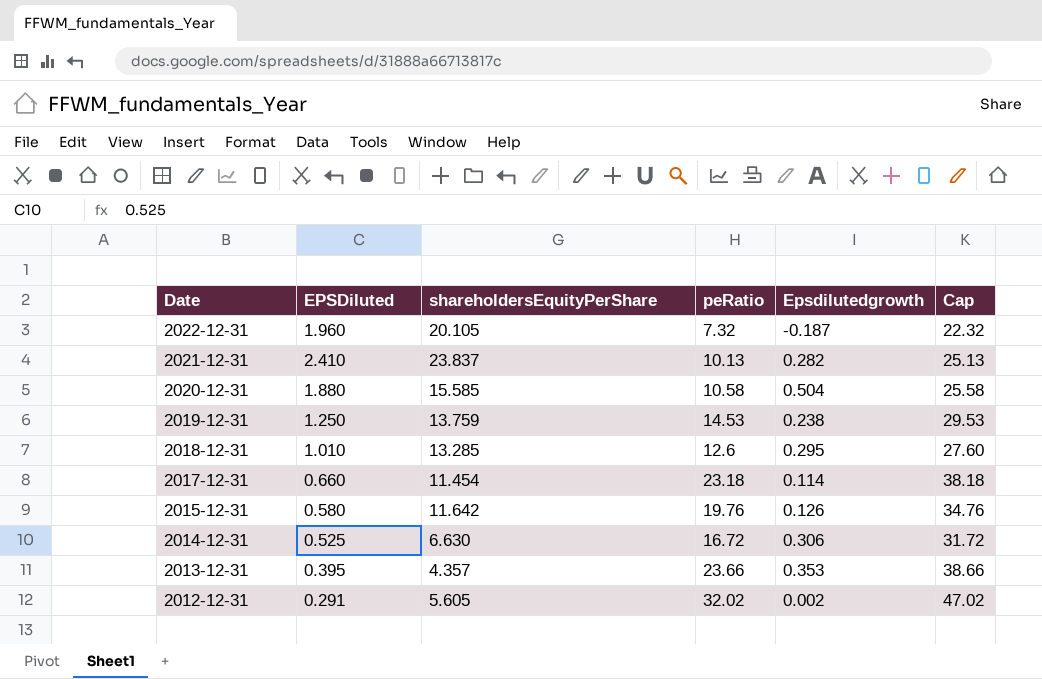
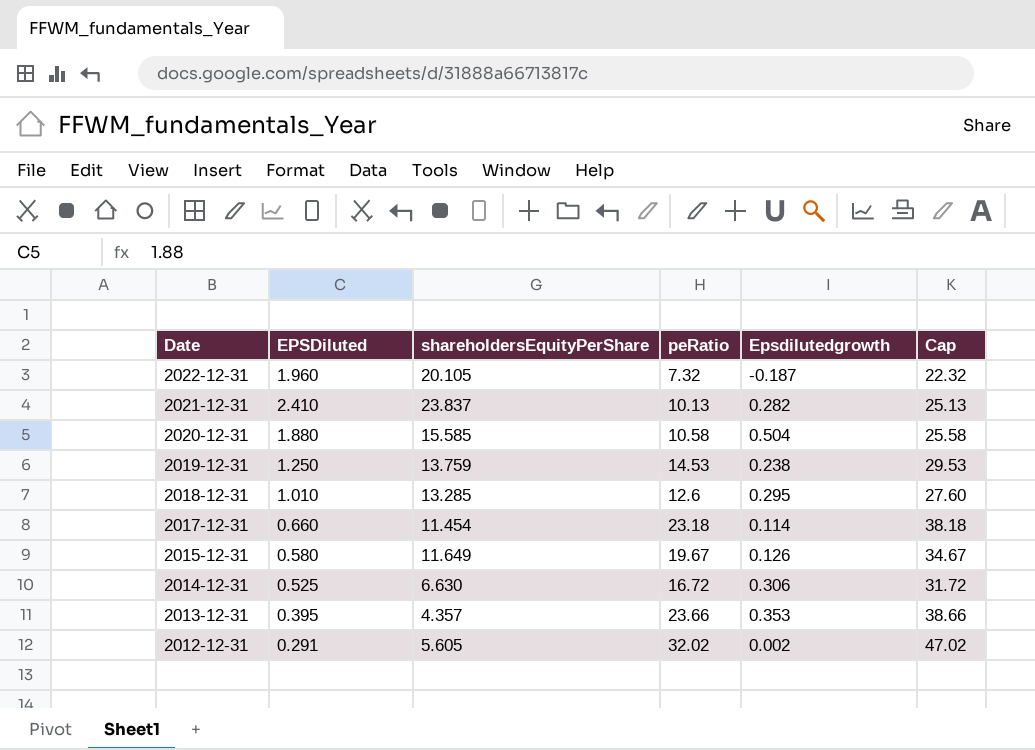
2015-12-31 | shareholdersEquityPerShare: 11.642 -> 11.649
2015-12-31 | peRatio: 19.76 -> 19.67
2015-12-31 | Cap: 34.76 -> 34.67

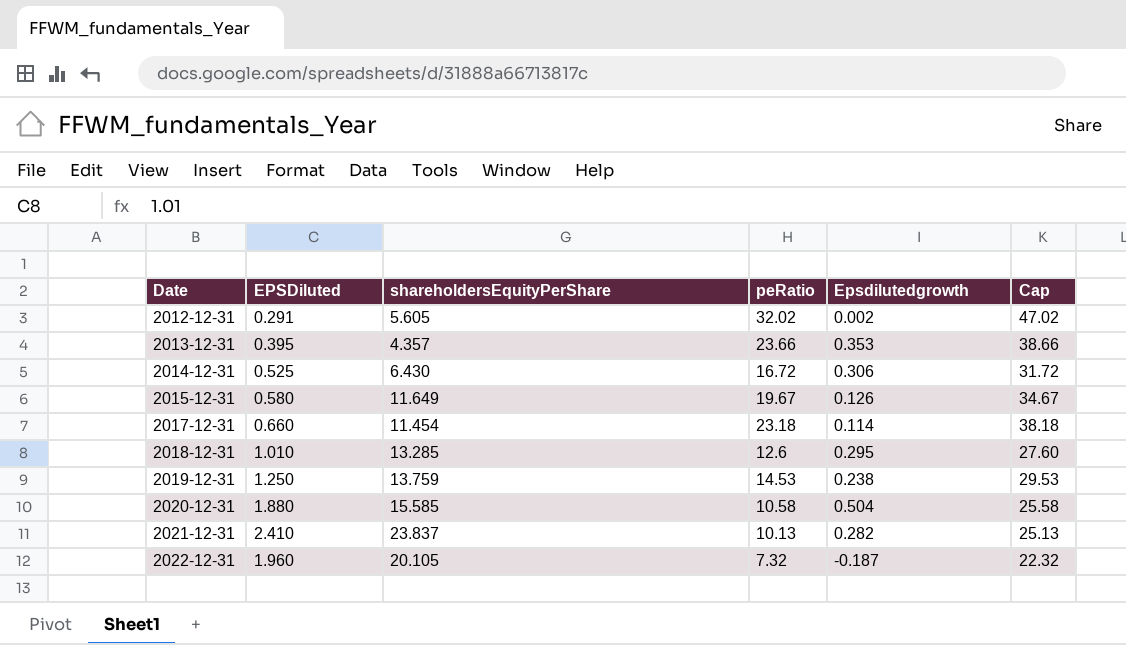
row order: Date descending -> Date ascending
2014-12-31 | shareholdersEquityPerShare: 6.630 -> 6.430

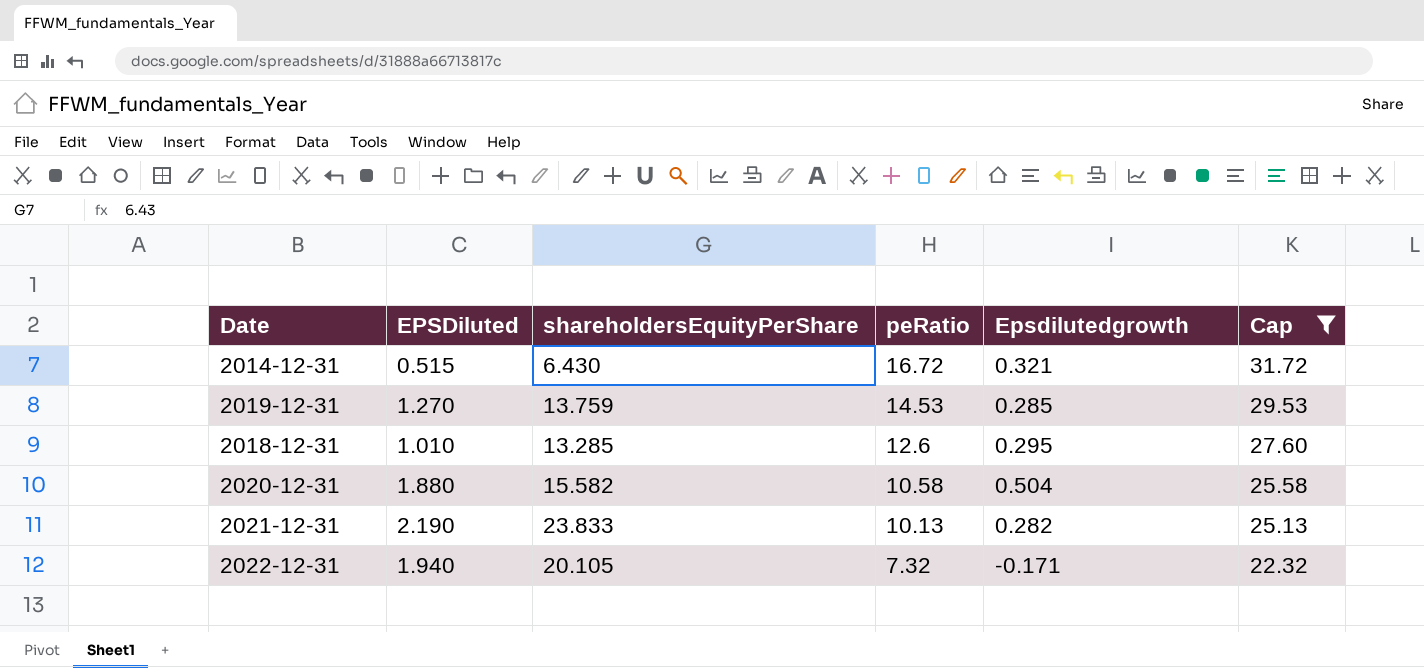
filter: none -> Cap <= 31.72
row order: Date ascending -> peRatio descending
2014-12-31 | EPSDiluted: 0.525 -> 0.515
2014-12-31 | Epsdilutedgrowth: 0.306 -> 0.321
2019-12-31 | EPSDiluted: 1.250 -> 1.270
2019-12-31 | Epsdilutedgrowth: 0.238 -> 0.285
2020-12-31 | shareholdersEquityPerShare: 15.585 -> 15.582
2021-12-31 | EPSDiluted: 2.410 -> 2.190
2021-12-31 | shareholdersEquityPerShare: 23.837 -> 23.833
2022-12-31 | EPSDiluted: 1.960 -> 1.940
2022-12-31 | Epsdilutedgrowth: -0.187 -> -0.171

